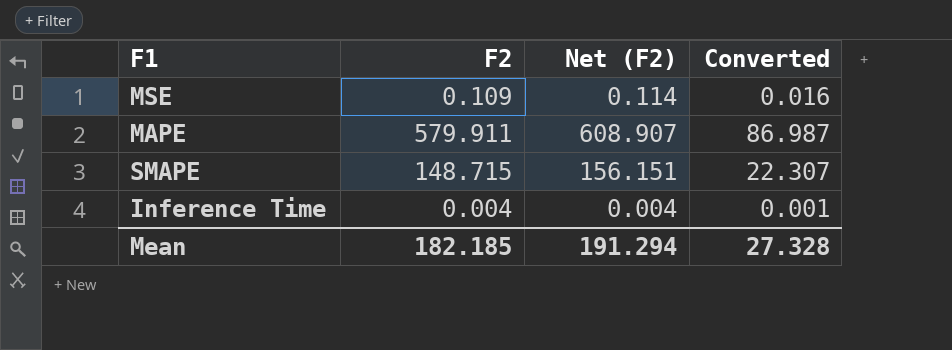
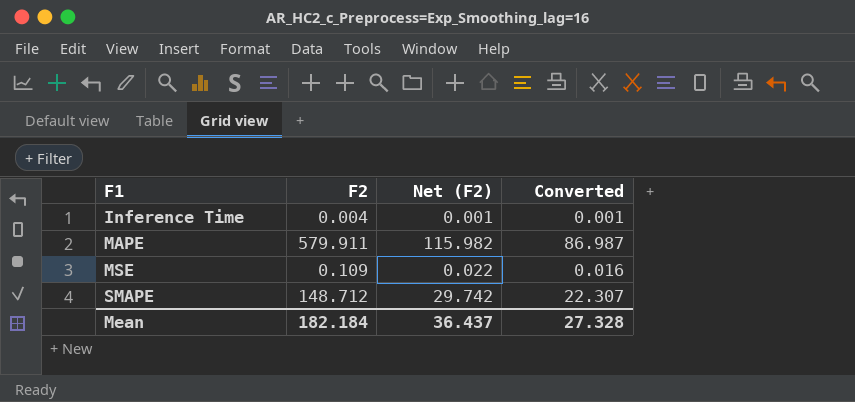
row order: none -> F1 ascending
column Net (F2) | formula: [F2] * 1.05 -> [F2] * 0.2
SMAPE | F2: 148.715 -> 148.712
Mean | F2: 182.185 -> 182.184
Mean | Net (F2): 191.294 -> 36.437

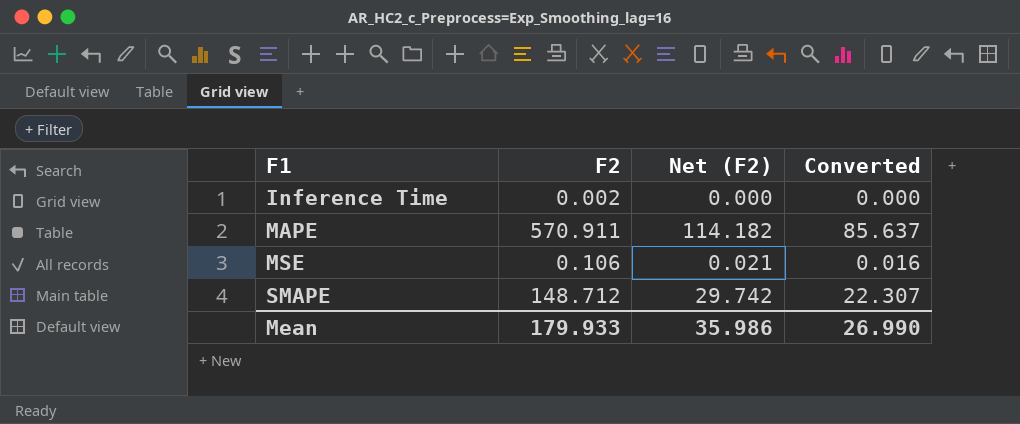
Inference Time | F2: 0.004 -> 0.002
Inference Time | Net (F2): 0.001 -> 0.000
Inference Time | Converted: 0.001 -> 0.000
MAPE | F2: 579.911 -> 570.911
MAPE | Net (F2): 115.982 -> 114.182
MAPE | Converted: 86.987 -> 85.637
MSE | F2: 0.109 -> 0.106
MSE | Net (F2): 0.022 -> 0.021
Mean | F2: 182.184 -> 179.933
Mean | Net (F2): 36.437 -> 35.986
Mean | Converted: 27.328 -> 26.990

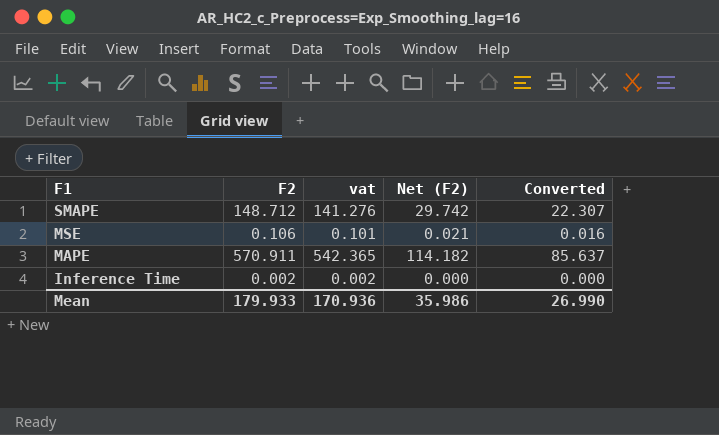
row order: F1 ascending -> F1 descending
column vat | formula: none -> [F2] * 0.95

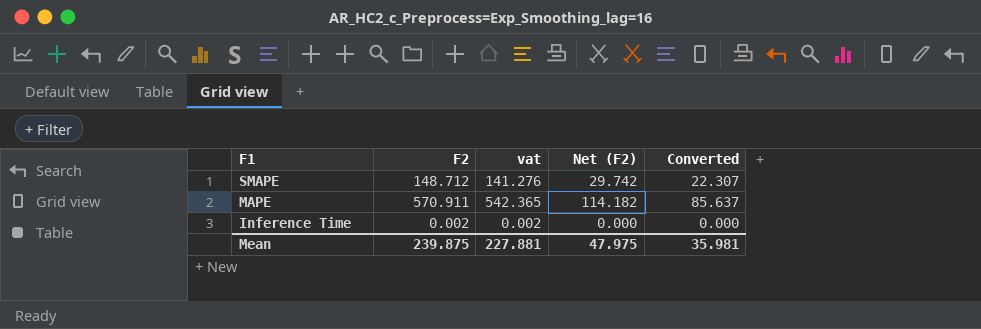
row MSE: 0.106 | 0.101 | 0.021 | 0.016 -> none
Mean | F2: 179.933 -> 239.875
Mean | vat: 170.936 -> 227.881
Mean | Net (F2): 35.986 -> 47.975
Mean | Converted: 26.990 -> 35.981

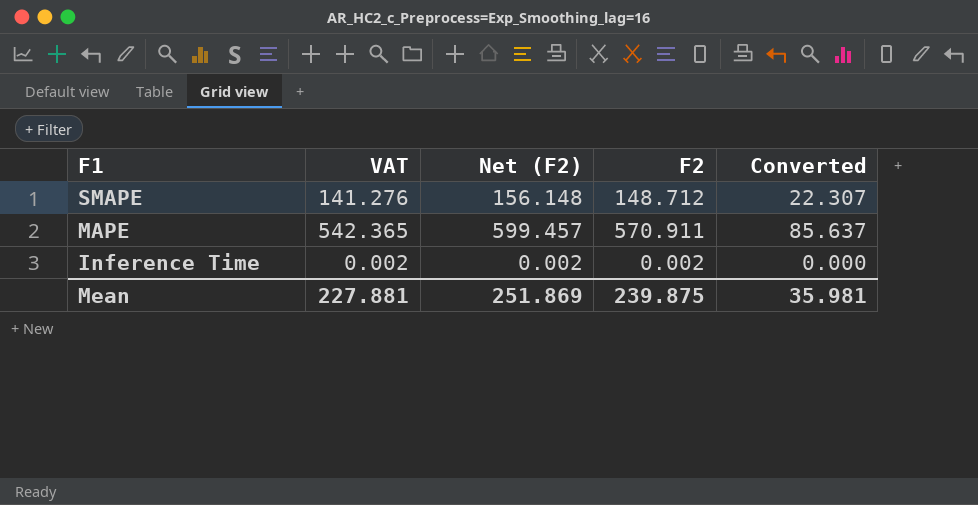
column name: vat -> VAT
column Net (F2) | formula: [F2] * 0.2 -> [F2] * 1.05
column F2 | position: 2 -> 4
Mean | Net (F2): 47.975 -> 251.869

